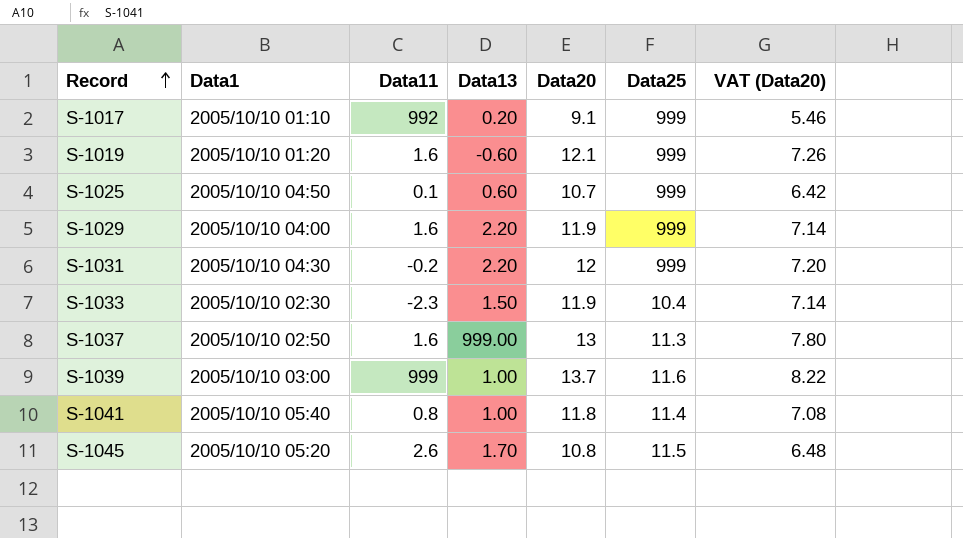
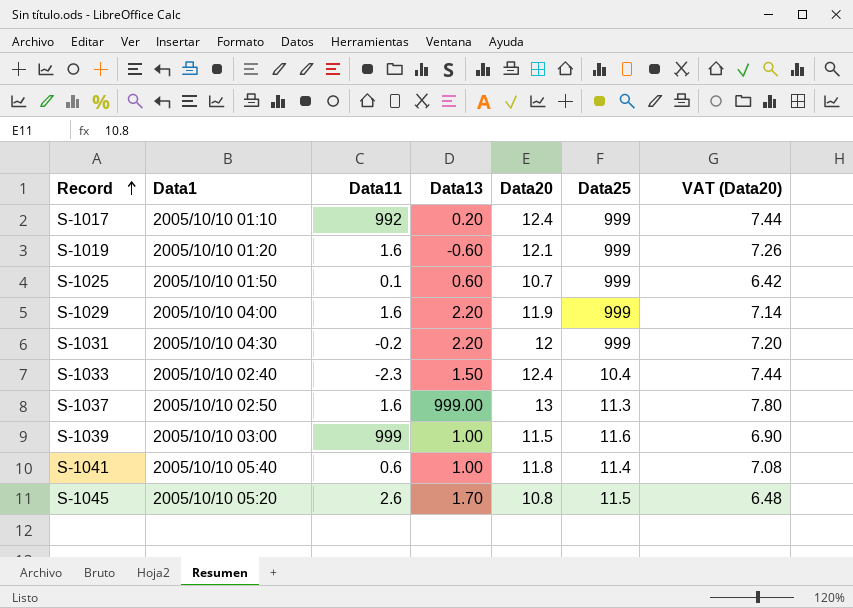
S-1017 | Data20: 9.1 -> 12.4
S-1017 | VAT (Data20): 5.46 -> 7.44
S-1025 | Data1: 2005/10/10 04:50 -> 2005/10/10 01:50
S-1033 | Data1: 2005/10/10 02:30 -> 2005/10/10 02:40
S-1033 | Data20: 11.9 -> 12.4
S-1033 | VAT (Data20): 7.14 -> 7.44
S-1039 | Data20: 13.7 -> 11.5
S-1039 | VAT (Data20): 8.22 -> 6.90
S-1041 | Data11: 0.8 -> 0.6

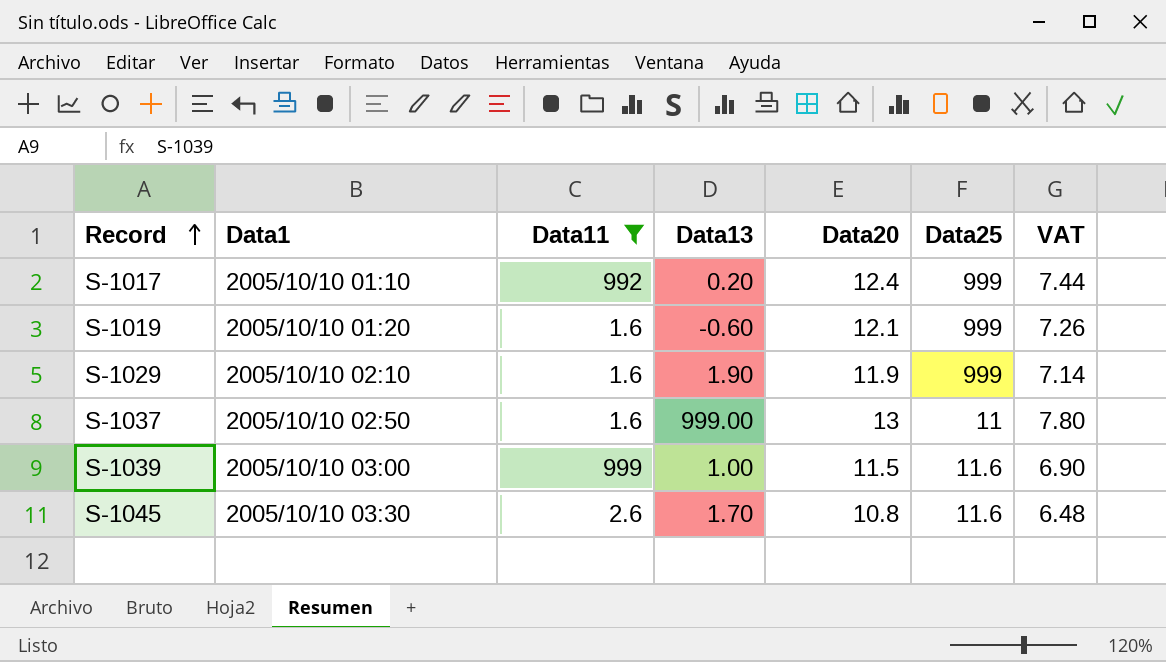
filter: none -> Data11 >= 1.6
column name: VAT (Data20) -> VAT
S-1029 | Data1: 2005/10/10 04:00 -> 2005/10/10 02:10
S-1029 | Data13: 2.20 -> 1.90
S-1037 | Data25: 11.3 -> 11
S-1045 | Data1: 2005/10/10 05:20 -> 2005/10/10 03:30
S-1045 | Data25: 11.5 -> 11.6

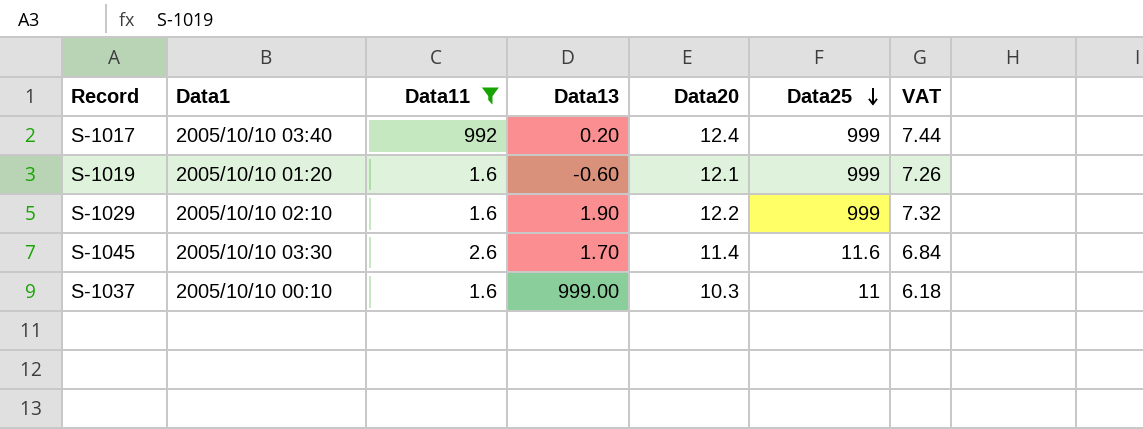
row order: Record ascending -> Data25 descending
row S-1039: 2005/10/10 03:00 | 999 | 1.00 | 11.5 | 11.6 | 6.90 -> none
S-1017 | Data1: 2005/10/10 01:10 -> 2005/10/10 03:40
S-1029 | Data20: 11.9 -> 12.2
S-1029 | VAT: 7.14 -> 7.32
S-1045 | Data20: 10.8 -> 11.4
S-1045 | VAT: 6.48 -> 6.84
S-1037 | Data1: 2005/10/10 02:50 -> 2005/10/10 00:10
S-1037 | Data20: 13 -> 10.3
S-1037 | VAT: 7.80 -> 6.18

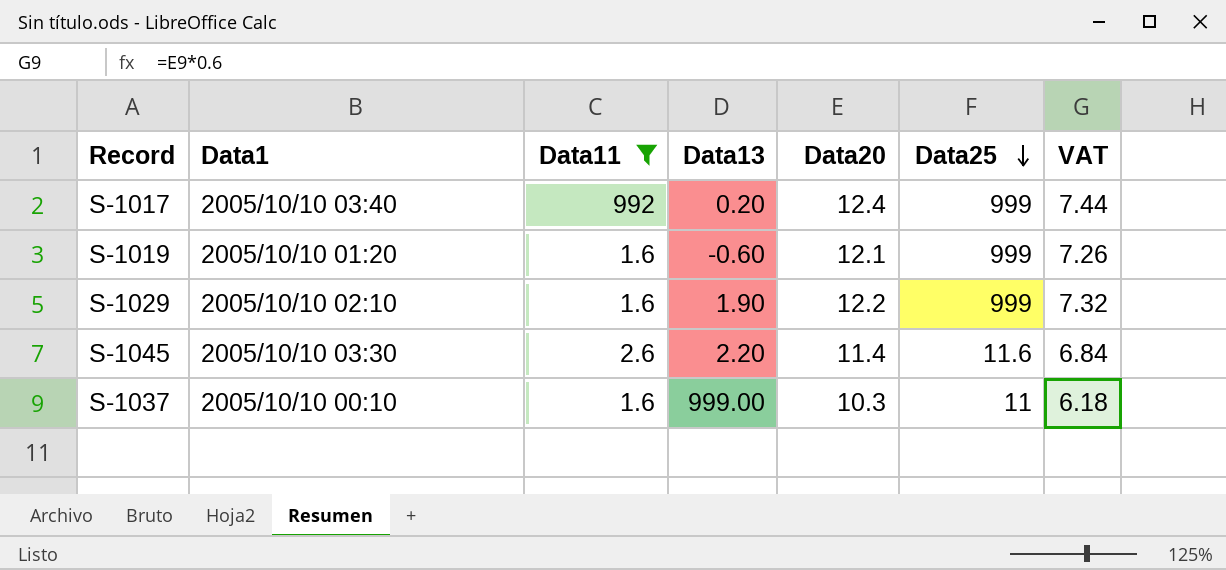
S-1045 | Data13: 1.70 -> 2.20

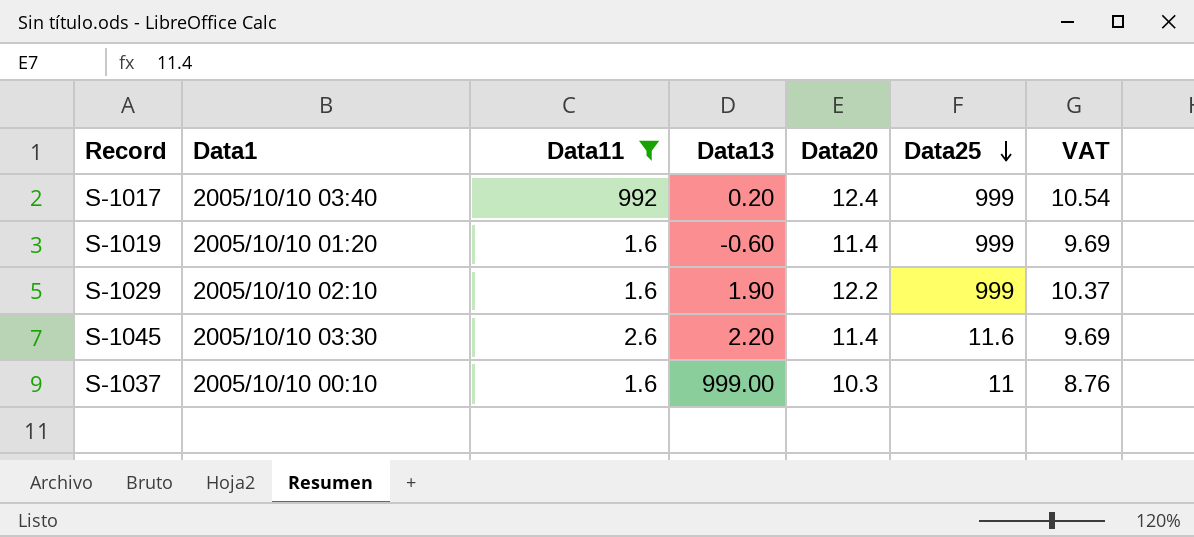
column VAT | formula: [Data20] * 0.6 -> [Data20] * 0.85
S-1019 | Data20: 12.1 -> 11.4

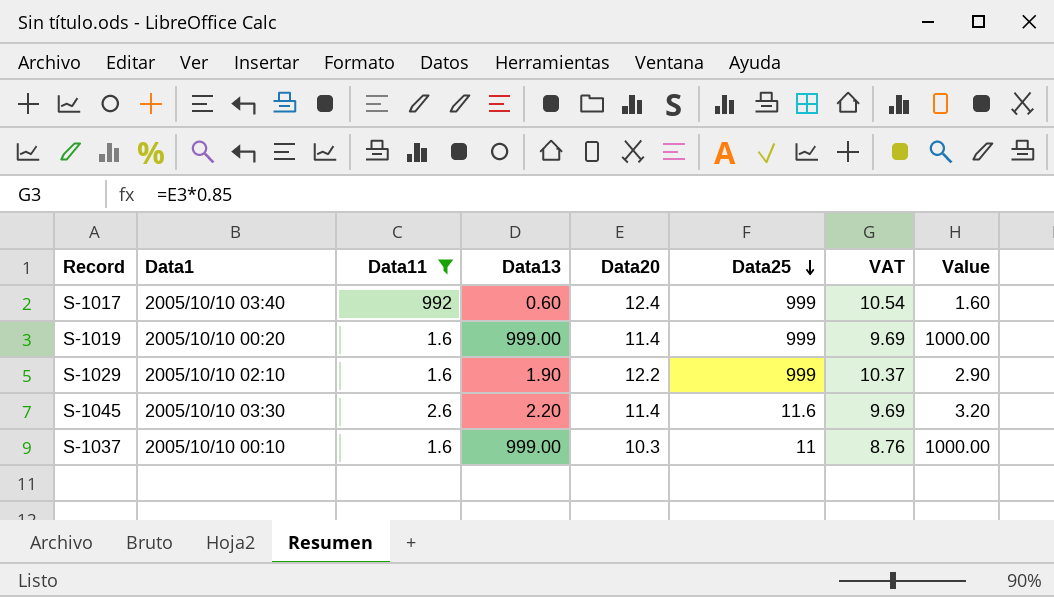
column Value | formula: none -> [Data13] + 1
S-1017 | Data13: 0.20 -> 0.60
S-1019 | Data1: 2005/10/10 01:20 -> 2005/10/10 00:20
S-1019 | Data13: -0.60 -> 999.00

